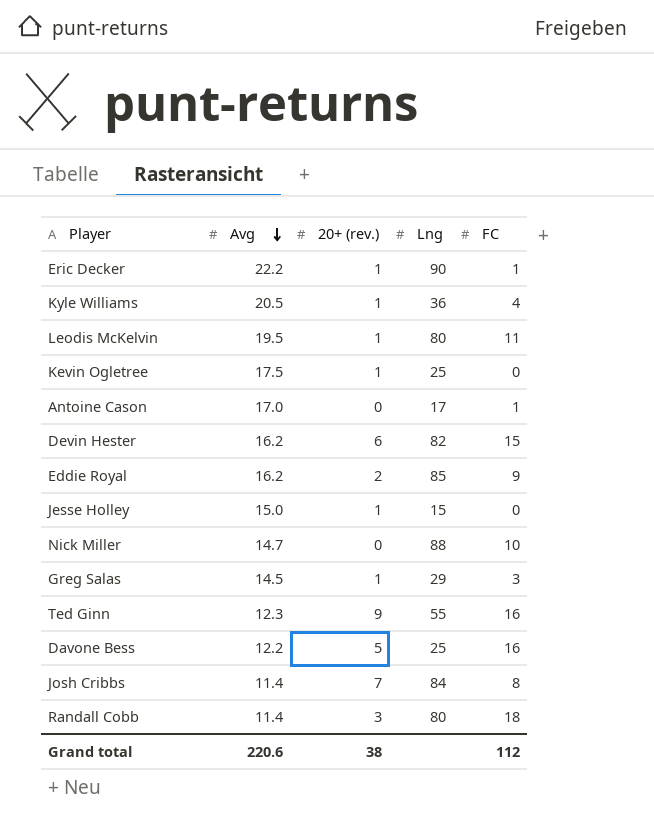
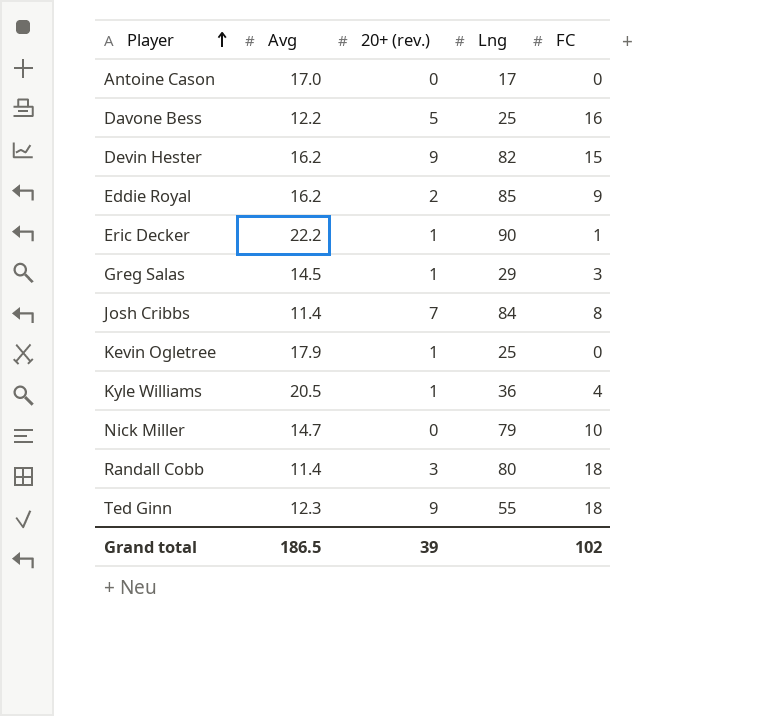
row order: Avg descending -> Player ascending
row Leodis McKelvin: 19.5 | 1 | 80 | 11 -> none
row Jesse Holley: 15.0 | 1 | 15 | 0 -> none
Antoine Cason | FC: 1 -> 0
Devin Hester | 20+ (rev.): 6 -> 9
Kevin Ogletree | Avg: 17.5 -> 17.9
Nick Miller | Lng: 88 -> 79
Ted Ginn | FC: 16 -> 18
Grand total | Avg: 220.6 -> 186.5
Grand total | 20+ (rev.): 38 -> 39
Grand total | FC: 112 -> 102

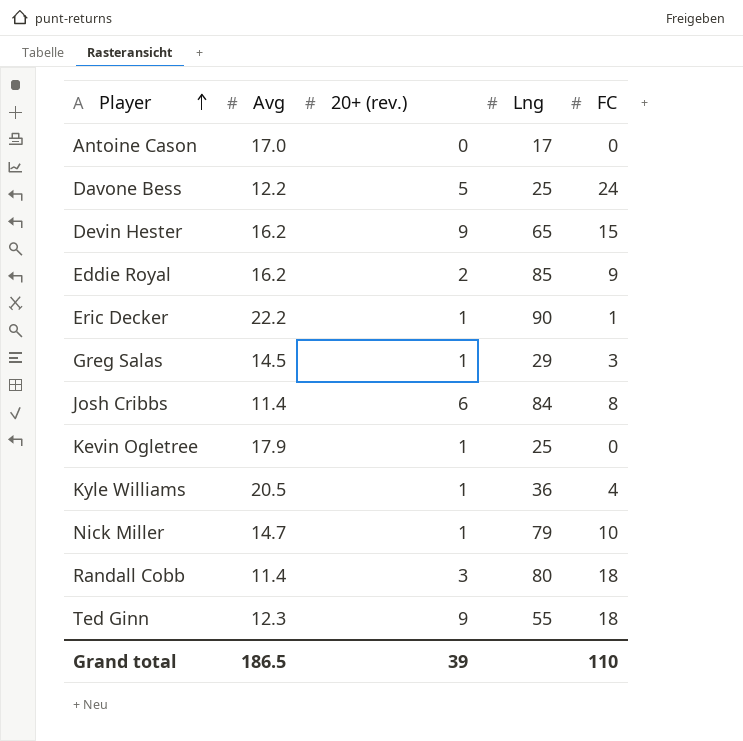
Davone Bess | FC: 16 -> 24
Devin Hester | Lng: 82 -> 65
Josh Cribbs | 20+ (rev.): 7 -> 6
Nick Miller | 20+ (rev.): 0 -> 1
Grand total | FC: 102 -> 110

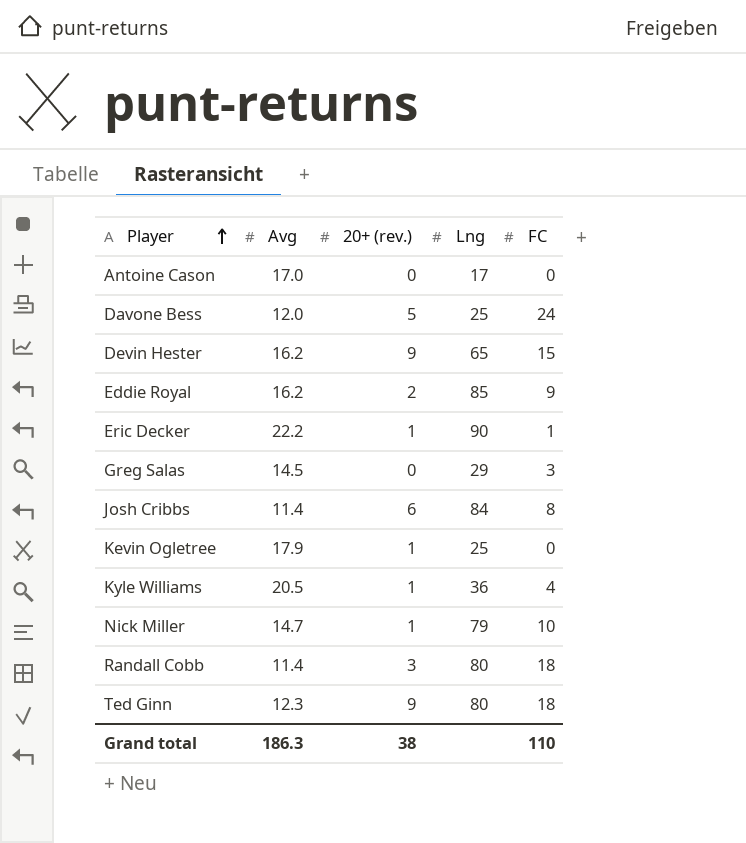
Davone Bess | Avg: 12.2 -> 12.0
Greg Salas | 20+ (rev.): 1 -> 0
Ted Ginn | Lng: 55 -> 80
Grand total | Avg: 186.5 -> 186.3
Grand total | 20+ (rev.): 39 -> 38

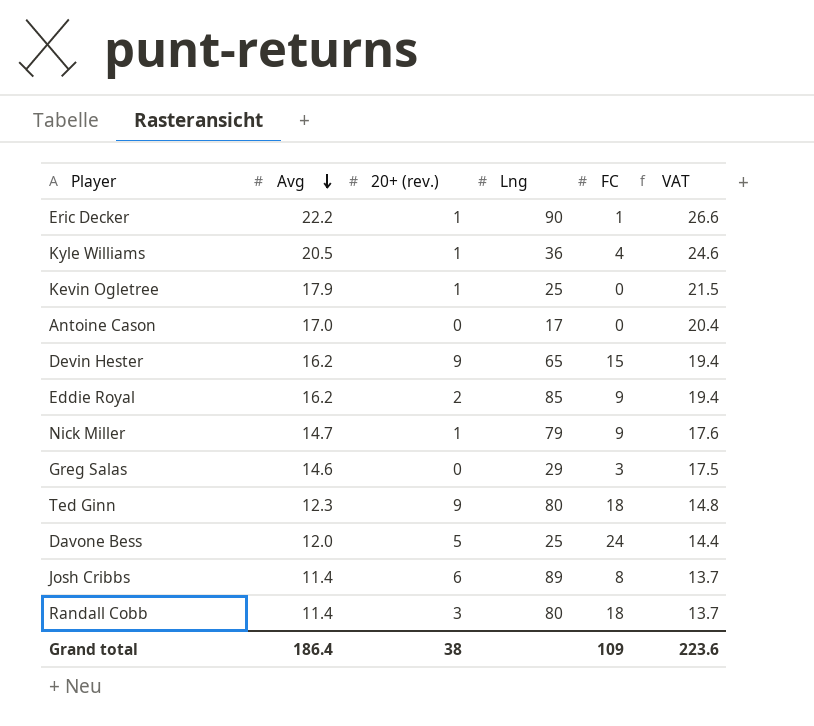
row order: Player ascending -> Avg descending
column VAT | formula: none -> [Avg] * 1.2
Nick Miller | FC: 10 -> 9
Greg Salas | Avg: 14.5 -> 14.6
Josh Cribbs | Lng: 84 -> 89
Grand total | Avg: 186.3 -> 186.4
Grand total | FC: 110 -> 109

